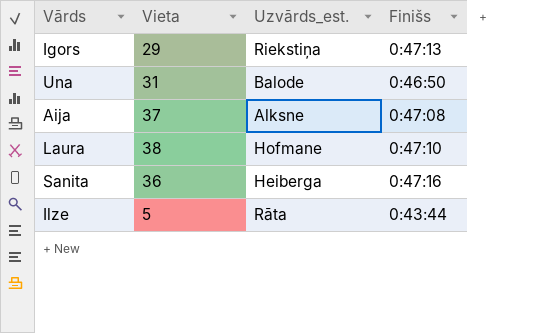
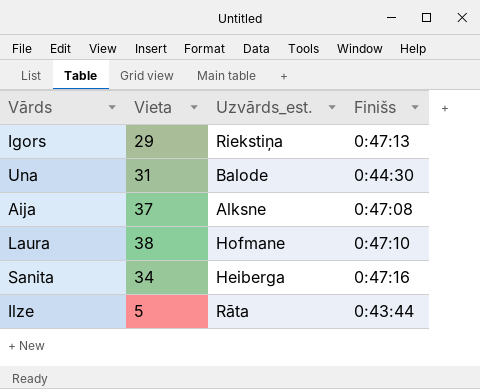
Una | Finišs: 0:46:50 -> 0:44:30
Sanita | Vieta: 36 -> 34

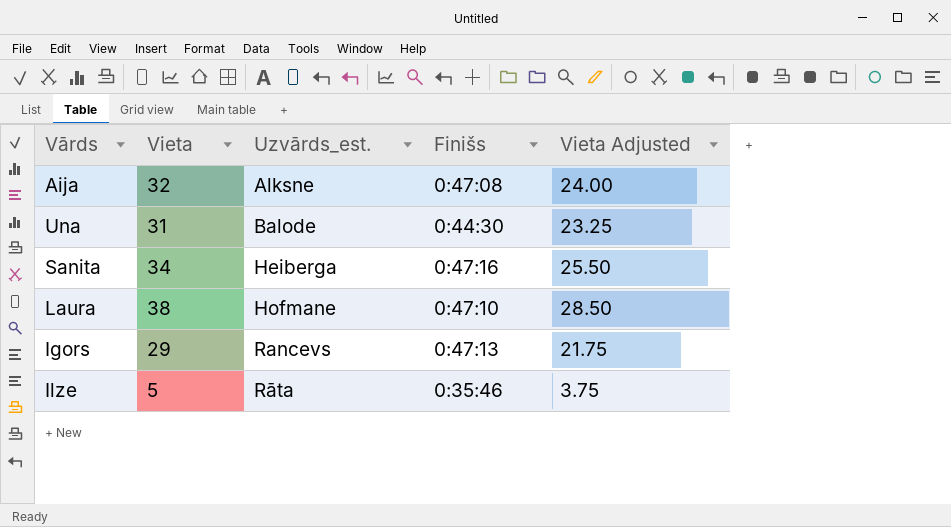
row order: none -> Uzvārds_est. ascending
column Vieta Adjusted | formula: none -> [Vieta] * 0.75
Aija | Vieta: 37 -> 32
Igors | Uzvārds_est.: Riekstiņa -> Rancevs
Ilze | Finišs: 0:43:44 -> 0:35:46

